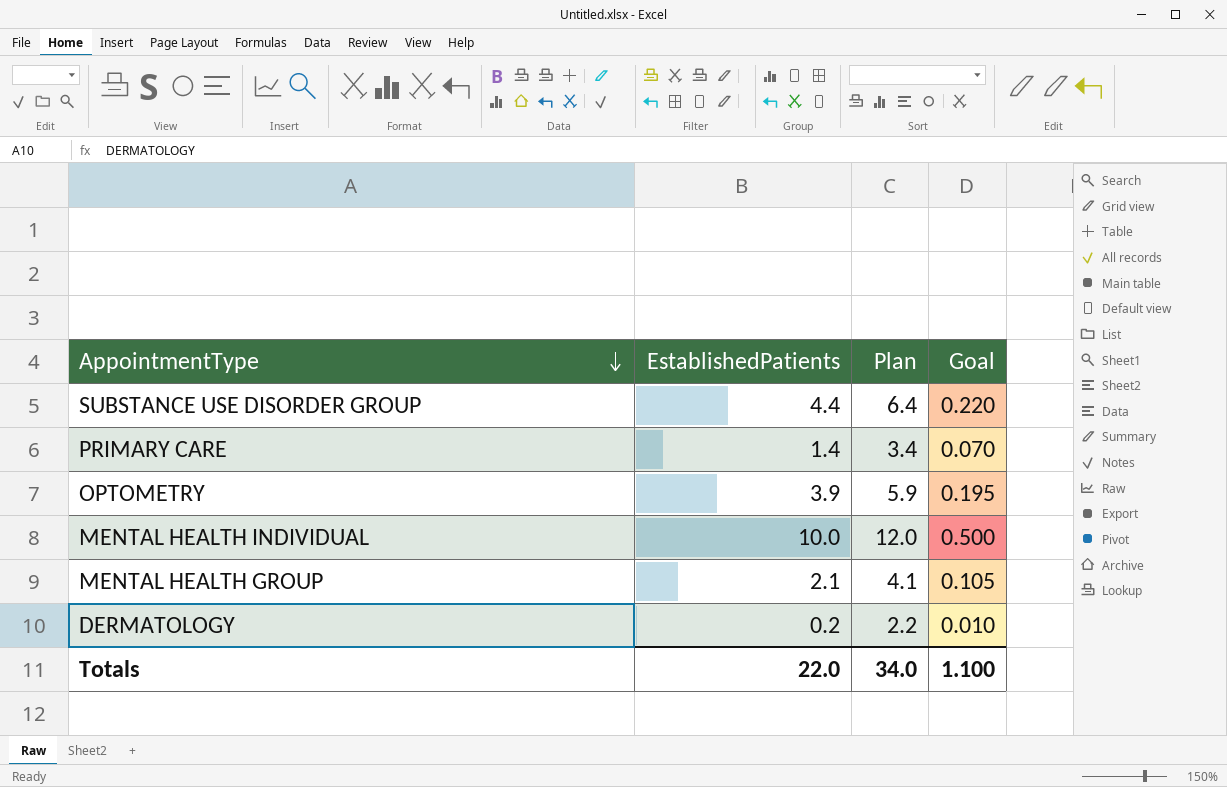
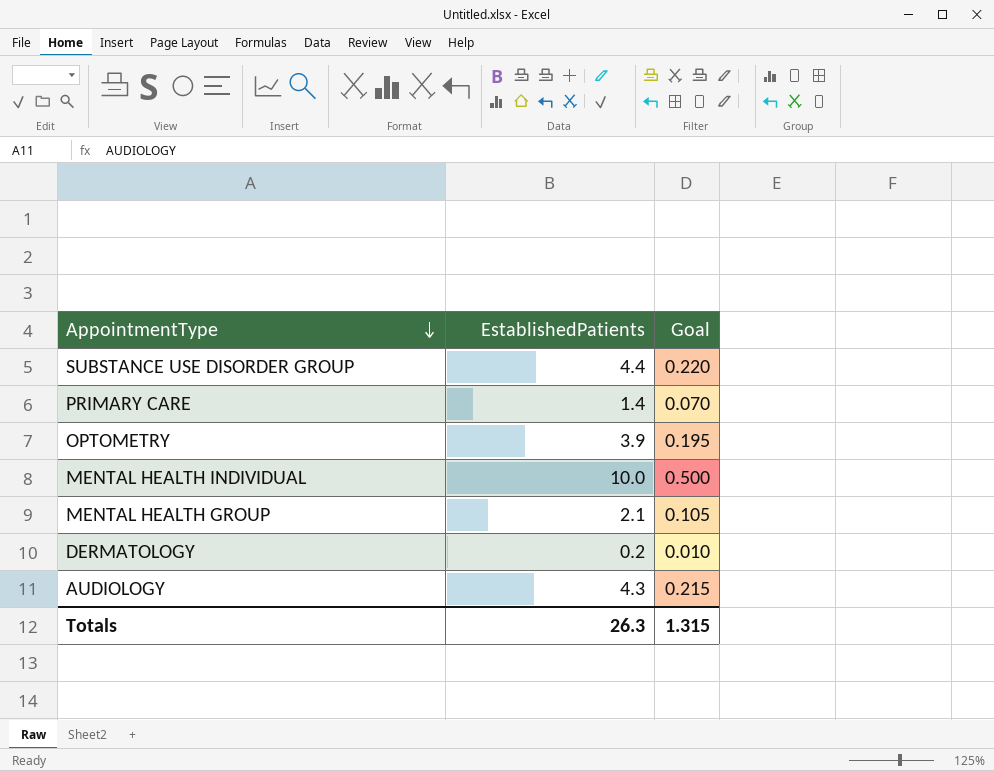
column Plan | formula: [EstablishedPatients] + 2 -> none
row AUDIOLOGY: none -> 4.3 | 0.215
Totals | EstablishedPatients: 22.0 -> 26.3
Totals | Goal: 1.100 -> 1.315

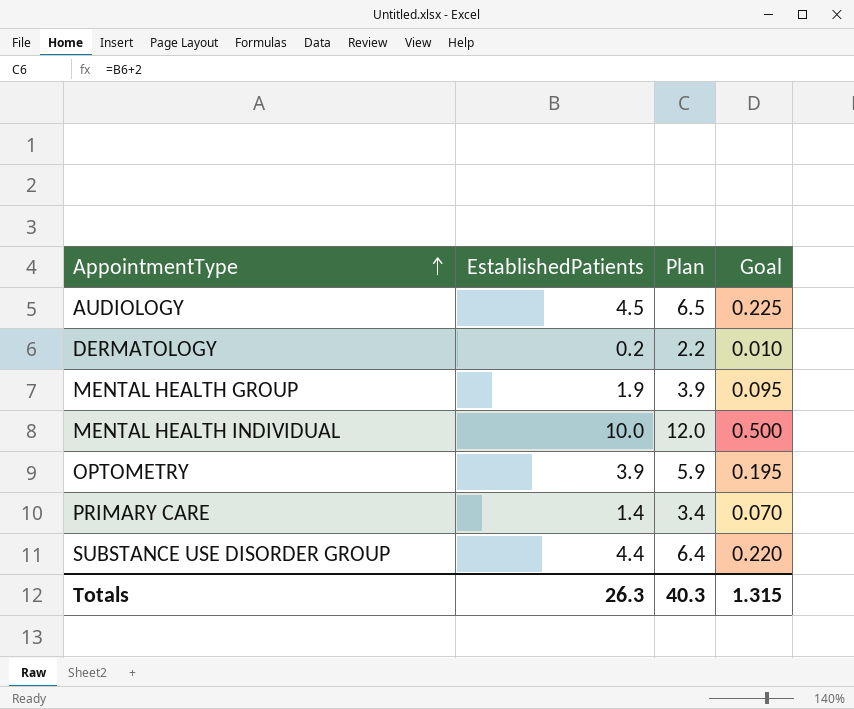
row order: AppointmentType descending -> AppointmentType ascending
column Plan | formula: none -> [EstablishedPatients] + 2
AUDIOLOGY | EstablishedPatients: 4.3 -> 4.5
AUDIOLOGY | Goal: 0.215 -> 0.225
MENTAL HEALTH GROUP | EstablishedPatients: 2.1 -> 1.9
MENTAL HEALTH GROUP | Goal: 0.105 -> 0.095

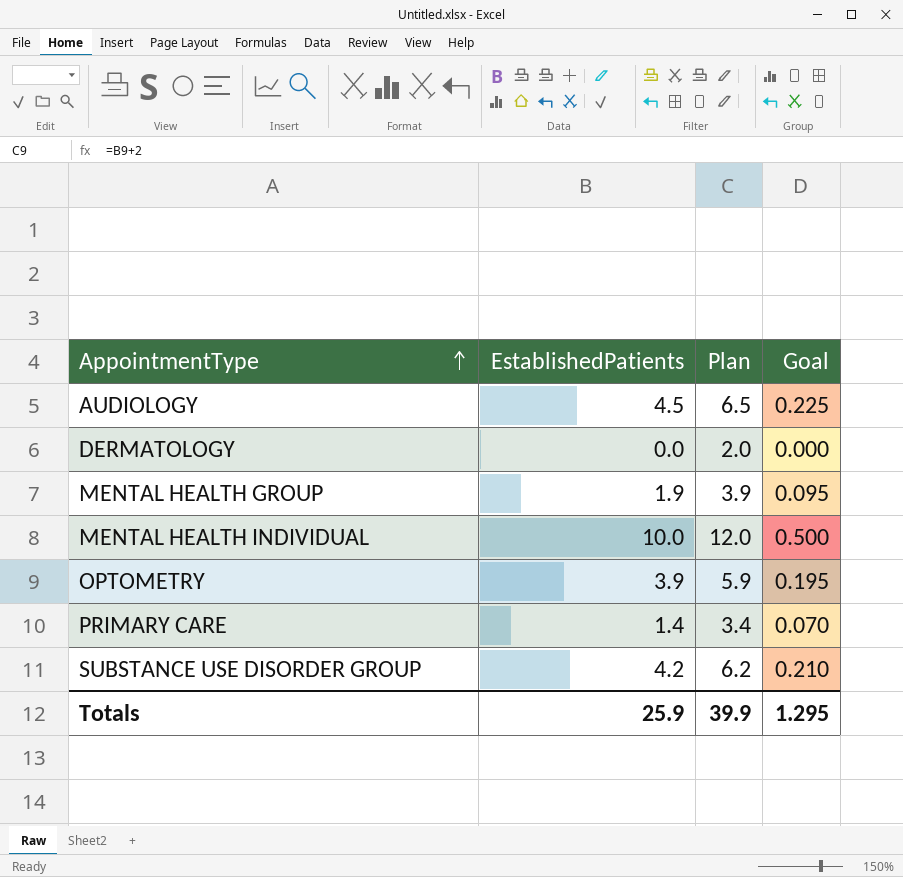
DERMATOLOGY | EstablishedPatients: 0.2 -> 0.0
DERMATOLOGY | Plan: 2.2 -> 2.0
DERMATOLOGY | Goal: 0.010 -> 0.000
SUBSTANCE USE DISORDER GROUP | EstablishedPatients: 4.4 -> 4.2
SUBSTANCE USE DISORDER GROUP | Plan: 6.4 -> 6.2
SUBSTANCE USE DISORDER GROUP | Goal: 0.220 -> 0.210
Totals | EstablishedPatients: 26.3 -> 25.9
Totals | Plan: 40.3 -> 39.9
Totals | Goal: 1.315 -> 1.295

